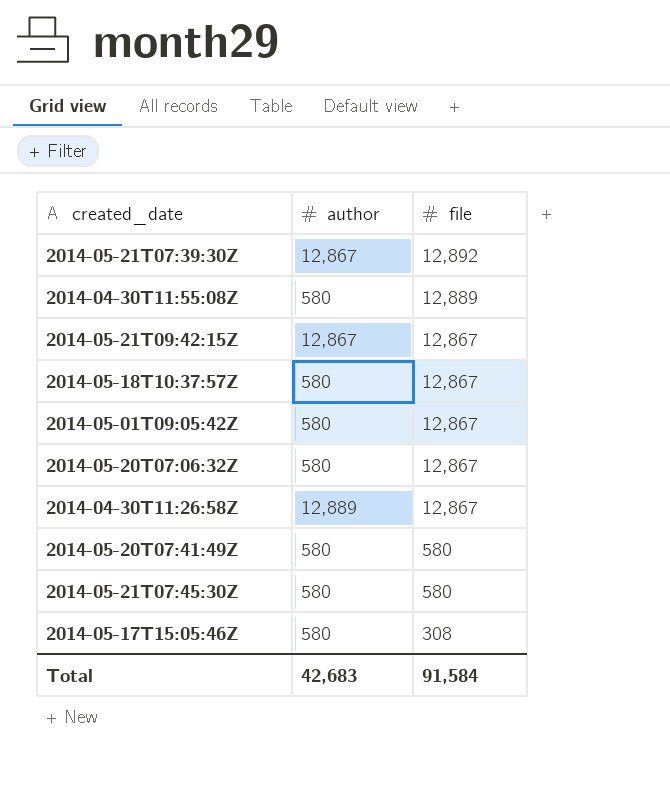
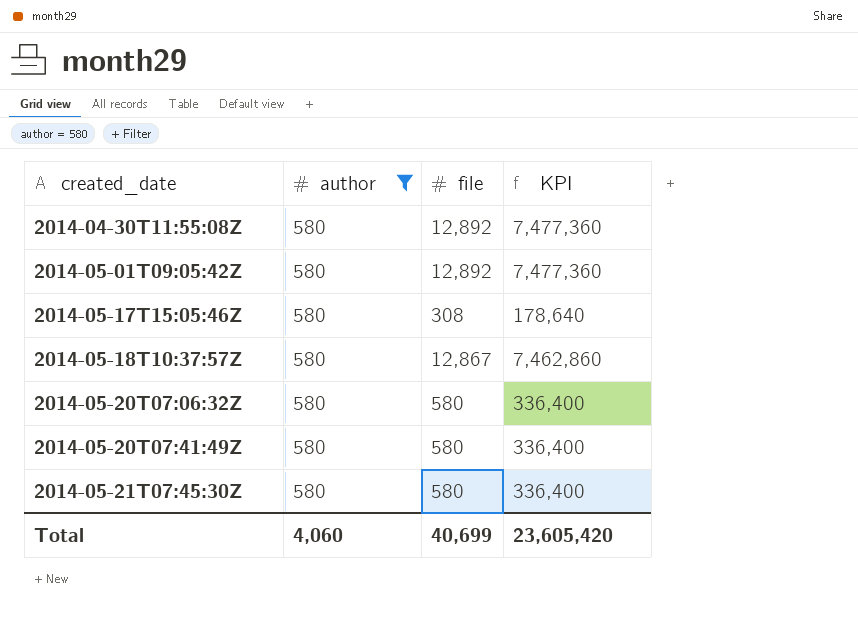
filter: none -> author = 580
row order: file descending -> created_date ascending
column KPI | formula: none -> [author] * [file]
2014-04-30T11:55:08Z | file: 12,889 -> 12,892
2014-05-01T09:05:42Z | file: 12,867 -> 12,892
2014-05-20T07:06:32Z | file: 12,867 -> 580
Total | author: 42,683 -> 4,060
Total | file: 91,584 -> 40,699

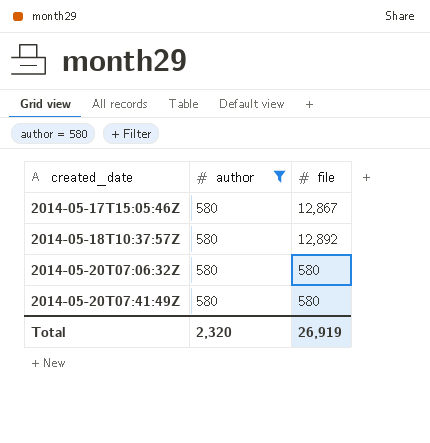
column KPI | formula: [author] * [file] -> none
row 2014-04-30T11:55:08Z: 580 | 12,892 | 7,477,360 -> none
row 2014-05-01T09:05:42Z: 580 | 12,892 | 7,477,360 -> none
row 2014-05-21T07:45:30Z: 580 | 580 | 336,400 -> none
2014-05-17T15:05:46Z | file: 308 -> 12,867
2014-05-18T10:37:57Z | file: 12,867 -> 12,892
Total | author: 4,060 -> 2,320
Total | file: 40,699 -> 26,919

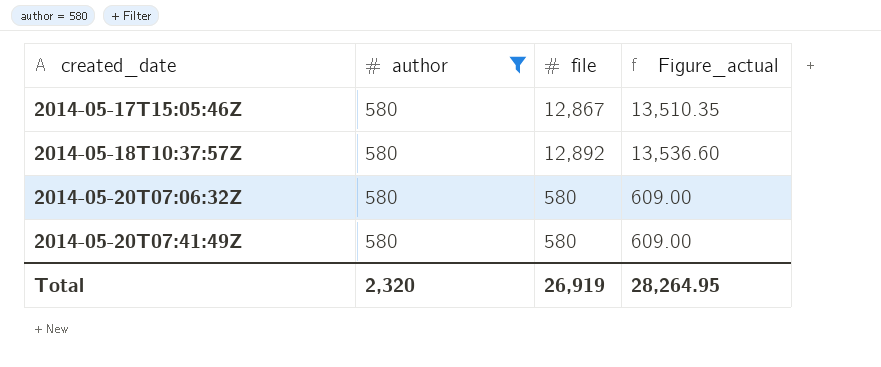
column Figure_actual | formula: none -> [file] * 1.05

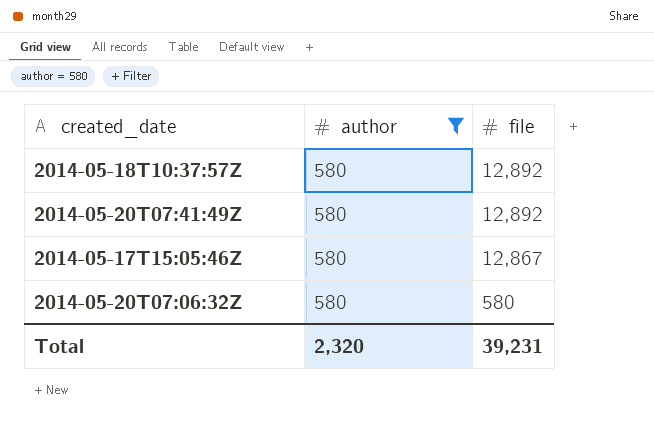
row order: created_date ascending -> file descending
column Figure_actual | formula: [file] * 1.05 -> none
2014-05-20T07:41:49Z | file: 580 -> 12,892
Total | file: 26,919 -> 39,231

